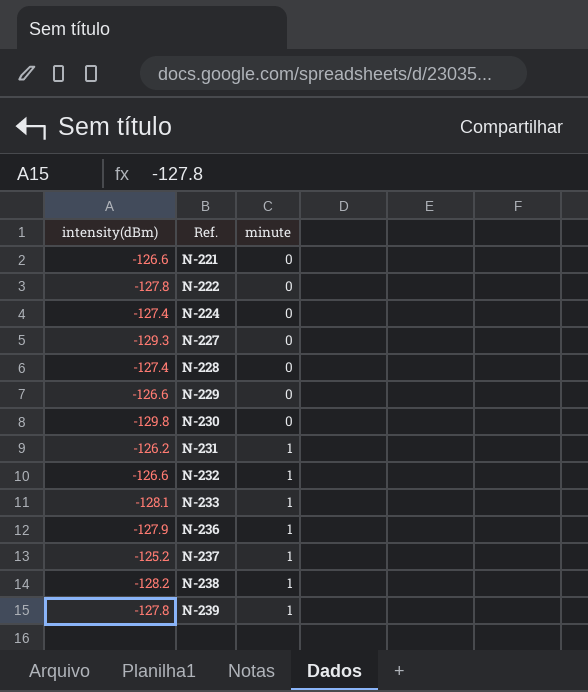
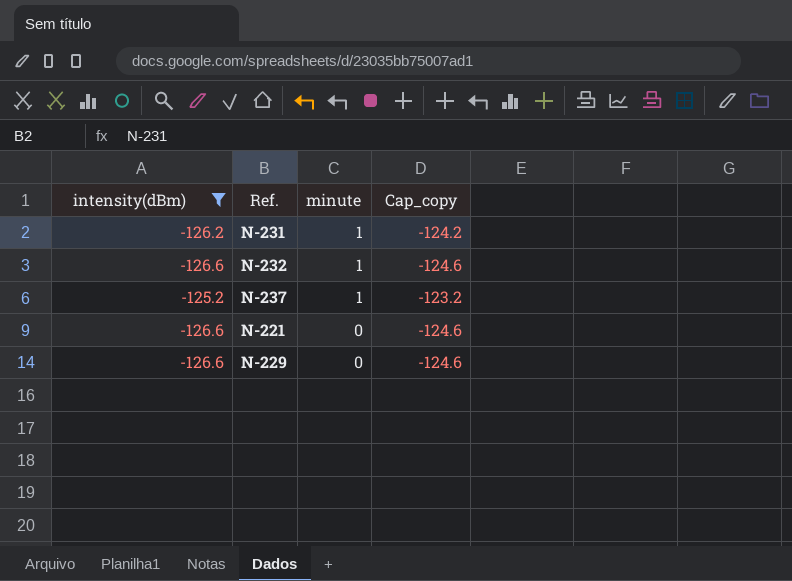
filter: none -> intensity(dBm) >= -126.6
row order: Ref. ascending -> minute descending
column Cap_copy | formula: none -> [intensity(dBm)] + 2

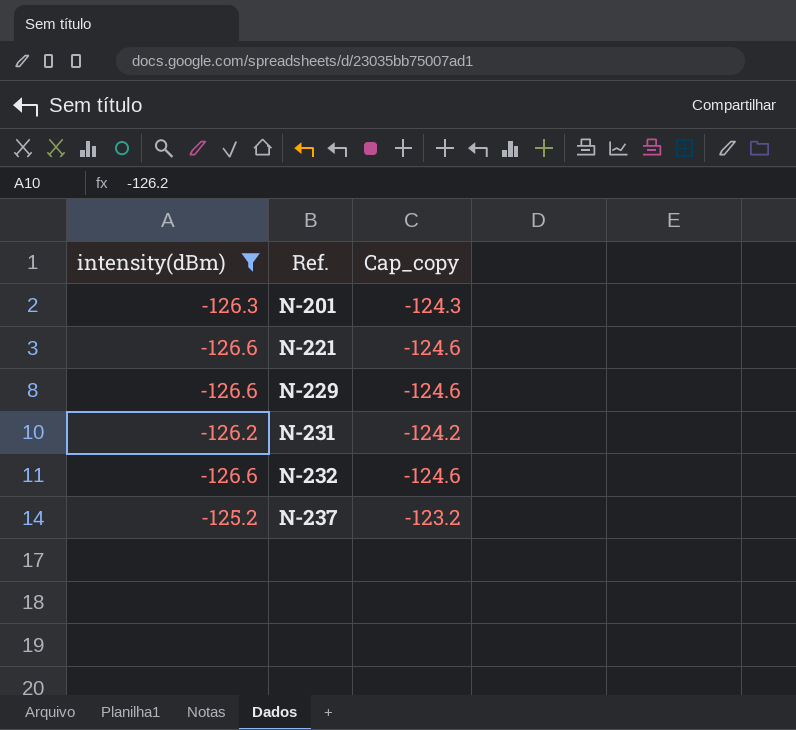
row order: minute descending -> Ref. ascending
column minute | position: 3 -> none
row N-201: none -> -126.3 | -124.3

